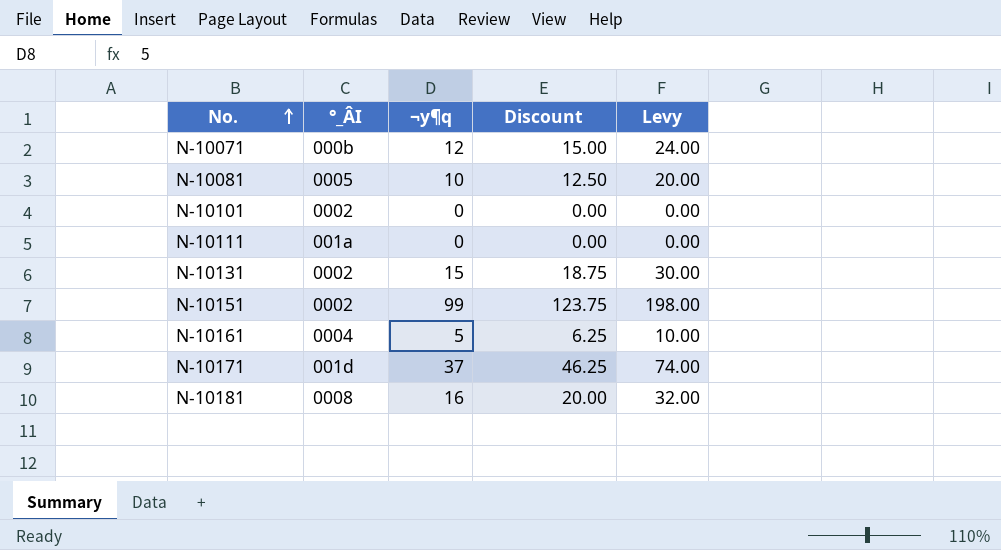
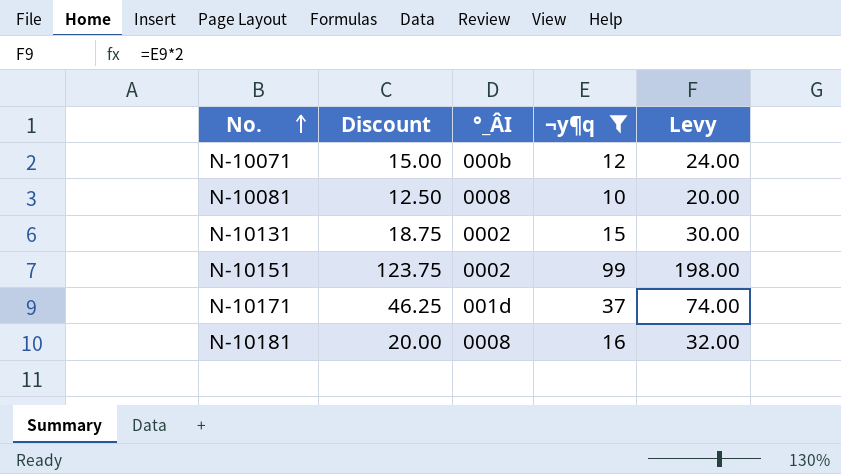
filter: none -> ¬y¶q >= 10
column Discount | position: 4 -> 2
N-10081 | °_ÂI: 0005 -> 0008

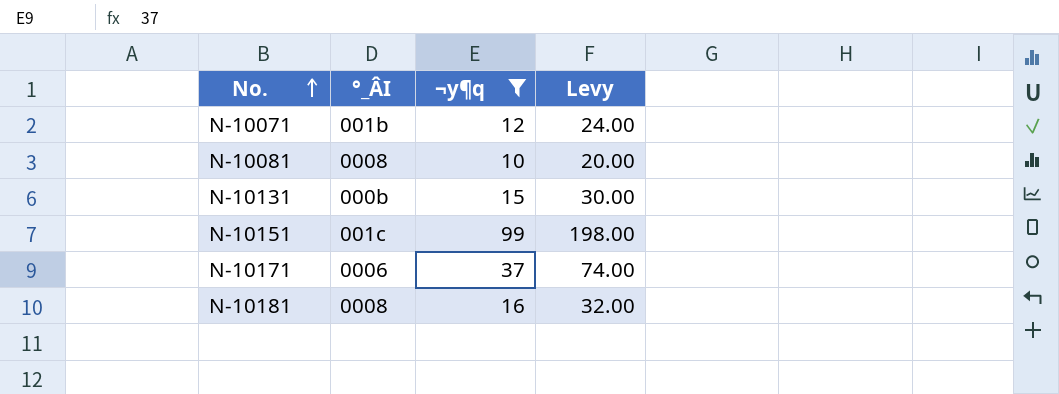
column Discount | formula: [¬y¶q] * 1.25 -> none
N-10071 | °_ÂI: 000b -> 001b
N-10131 | °_ÂI: 0002 -> 000b
N-10151 | °_ÂI: 0002 -> 001c
N-10171 | °_ÂI: 001d -> 0006

